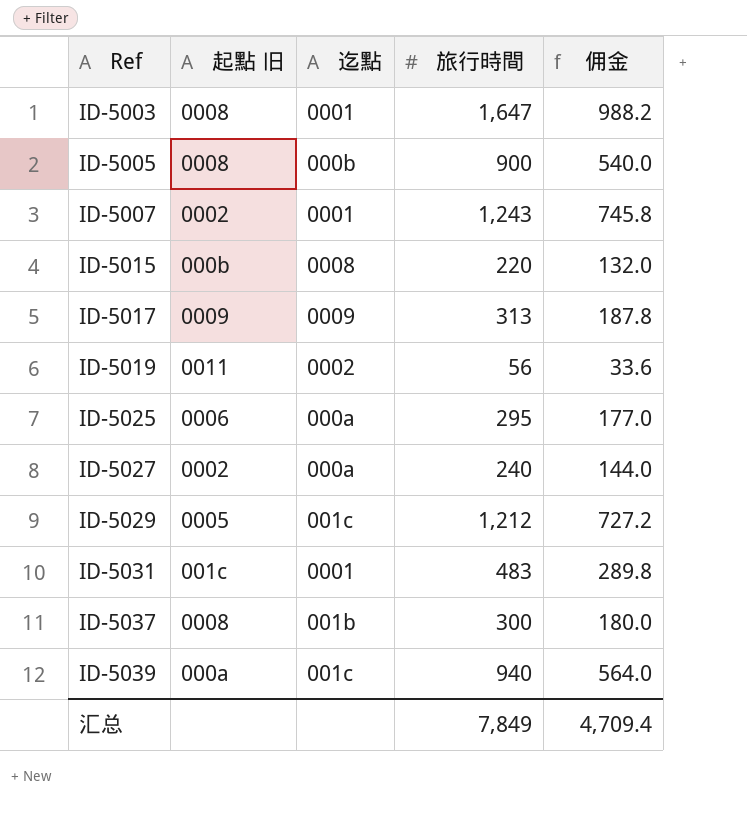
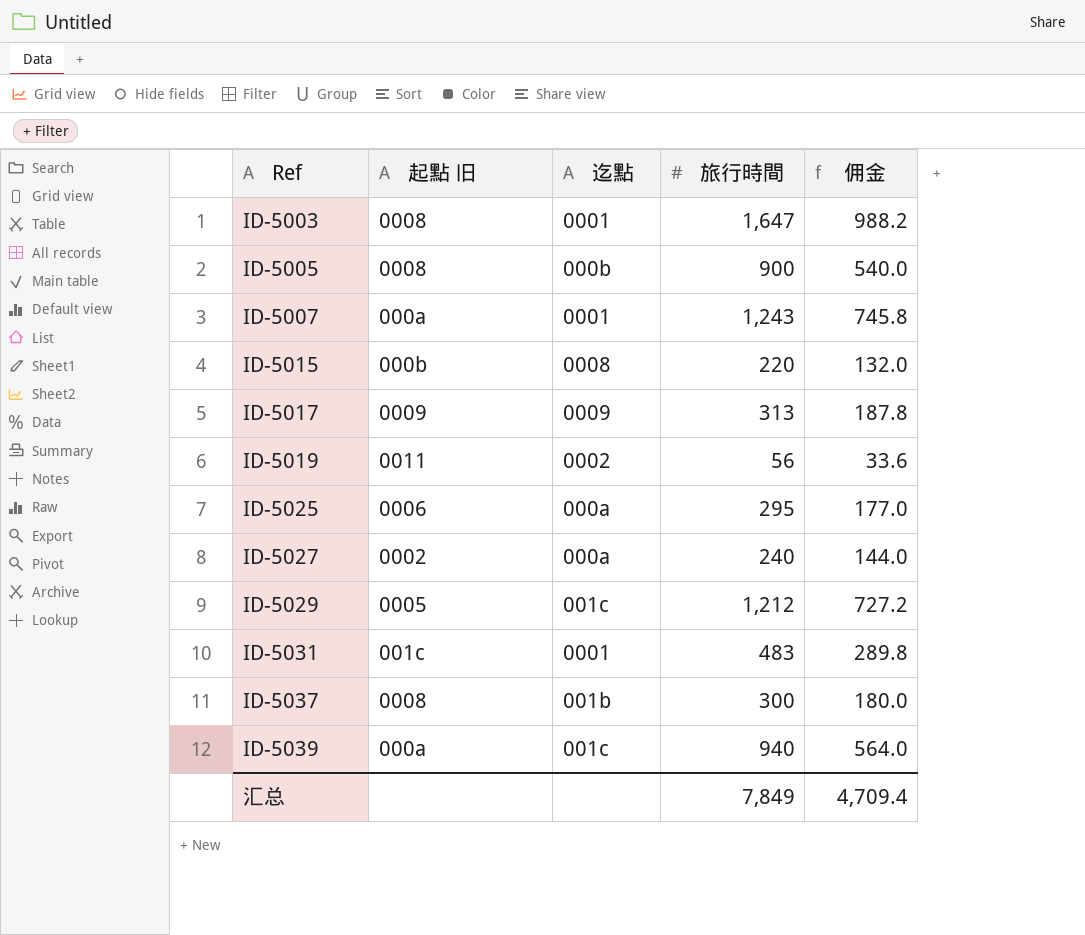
ID-5007 | 起點 旧: 0002 -> 000a

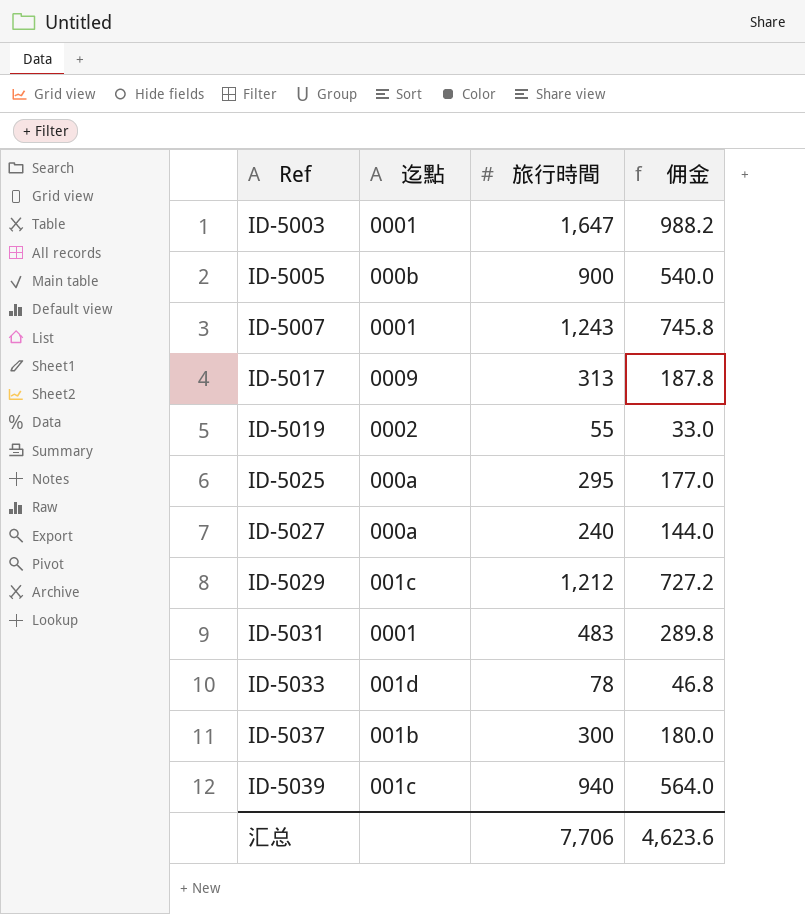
column 起點 旧 | position: 2 -> none
row ID-5015: 000b | 0008 | 220 | 132.0 -> none
ID-5019 | 旅行時間: 56 -> 55
ID-5019 | 佣金: 33.6 -> 33.0
row ID-5033: none -> 001d | 78 | 46.8
汇总 | 旅行時間: 7,849 -> 7,706
汇总 | 佣金: 4,709.4 -> 4,623.6

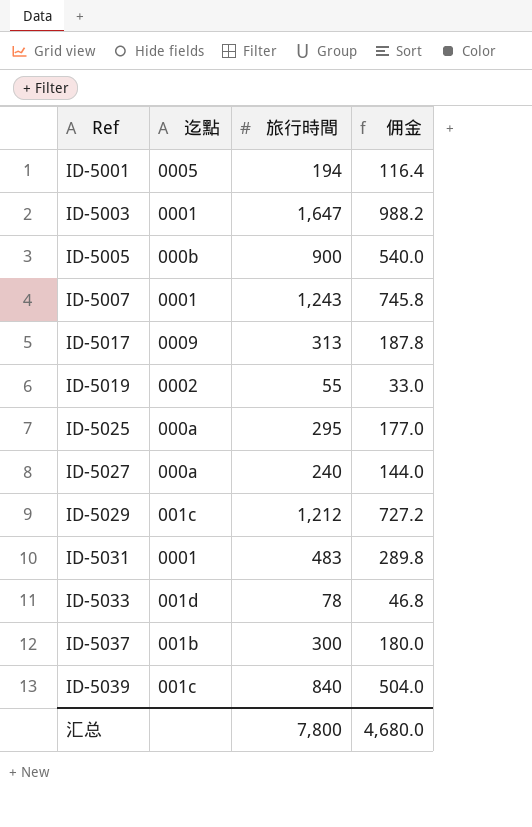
row ID-5001: none -> 0005 | 194 | 116.4
ID-5039 | 旅行時間: 940 -> 840
ID-5039 | 佣金: 564.0 -> 504.0
汇总 | 旅行時間: 7,706 -> 7,800
汇总 | 佣金: 4,623.6 -> 4,680.0

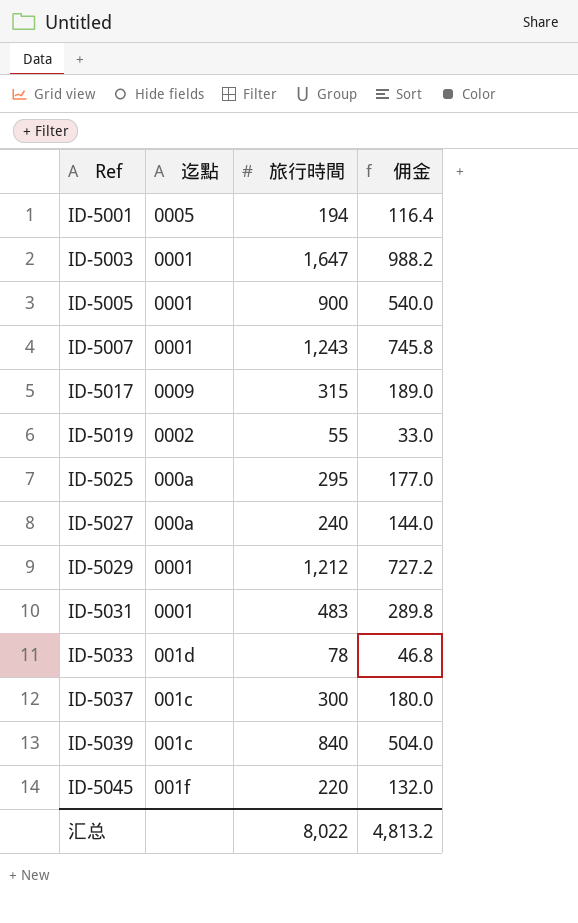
ID-5005 | 迄點: 000b -> 0001
ID-5017 | 旅行時間: 313 -> 315
ID-5017 | 佣金: 187.8 -> 189.0
ID-5029 | 迄點: 001c -> 0001
ID-5037 | 迄點: 001b -> 001c
row ID-5045: none -> 001f | 220 | 132.0
汇总 | 旅行時間: 7,800 -> 8,022
汇总 | 佣金: 4,680.0 -> 4,813.2

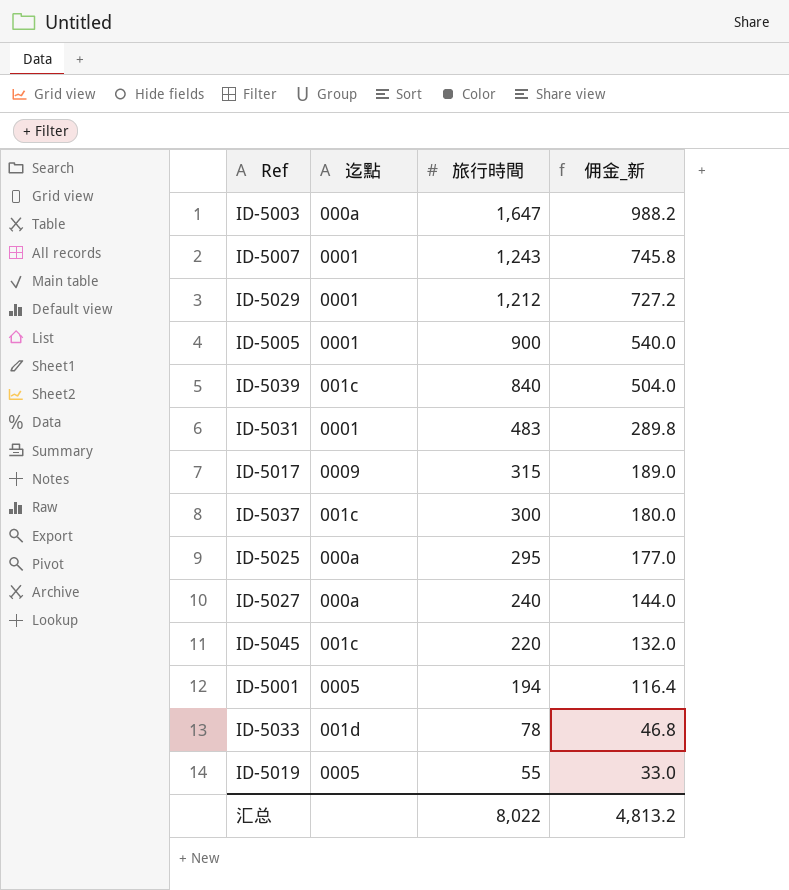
row order: Ref ascending -> 旅行時間 descending
column name: 佣金 -> 佣金_新
ID-5003 | 迄點: 0001 -> 000a
ID-5045 | 迄點: 001f -> 001c
ID-5019 | 迄點: 0002 -> 0005

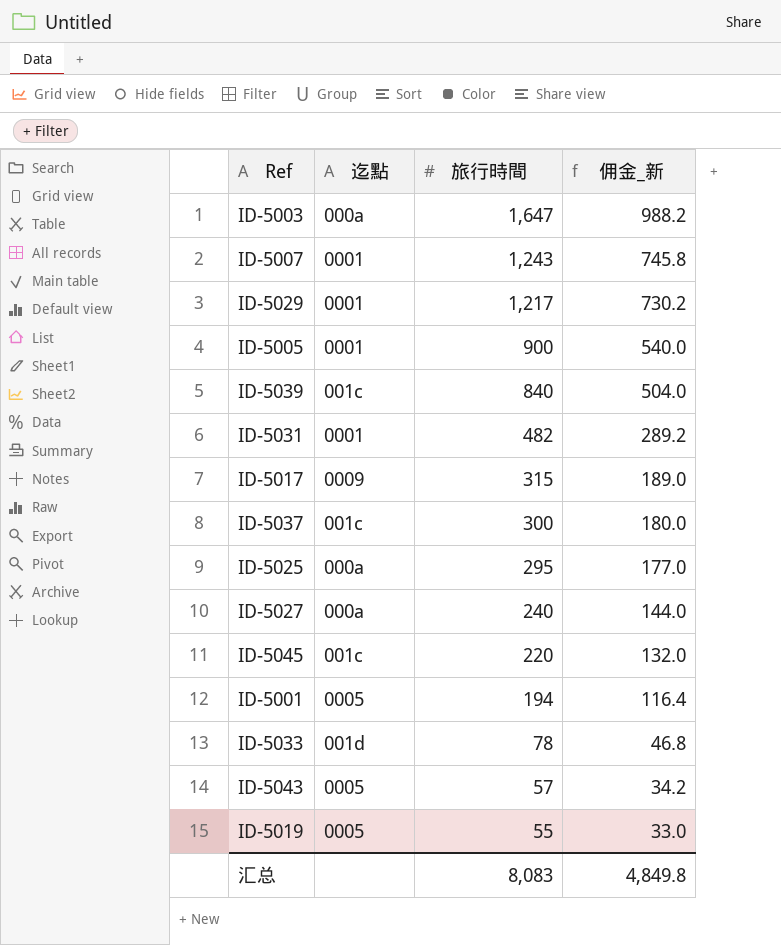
ID-5029 | 旅行時間: 1,212 -> 1,217
ID-5029 | 佣金_新: 727.2 -> 730.2
ID-5031 | 旅行時間: 483 -> 482
ID-5031 | 佣金_新: 289.8 -> 289.2
row ID-5043: none -> 0005 | 57 | 34.2
汇总 | 旅行時間: 8,022 -> 8,083
汇总 | 佣金_新: 4,813.2 -> 4,849.8

